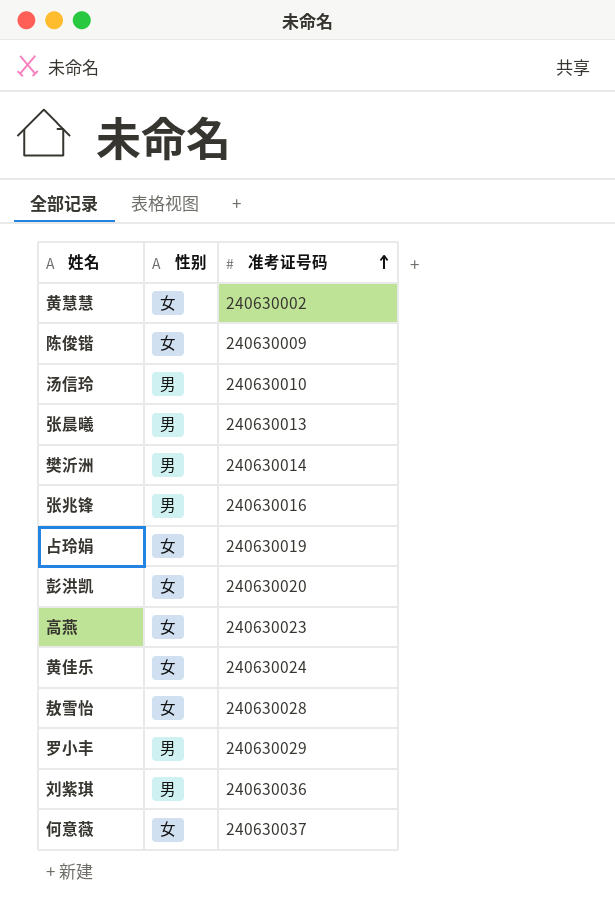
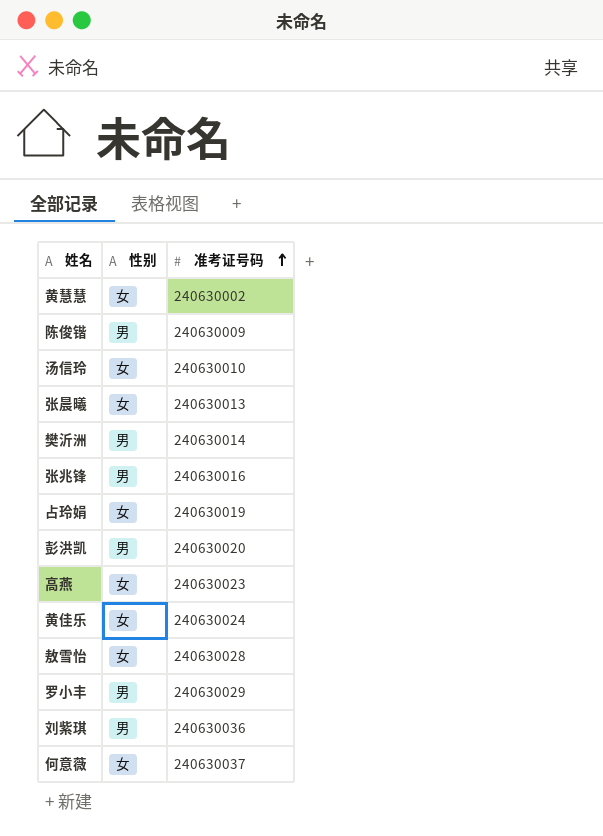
陈俊锴 | 性别: 女 -> 男
汤信玲 | 性别: 男 -> 女
张晨曦 | 性别: 男 -> 女
彭洪凯 | 性别: 女 -> 男

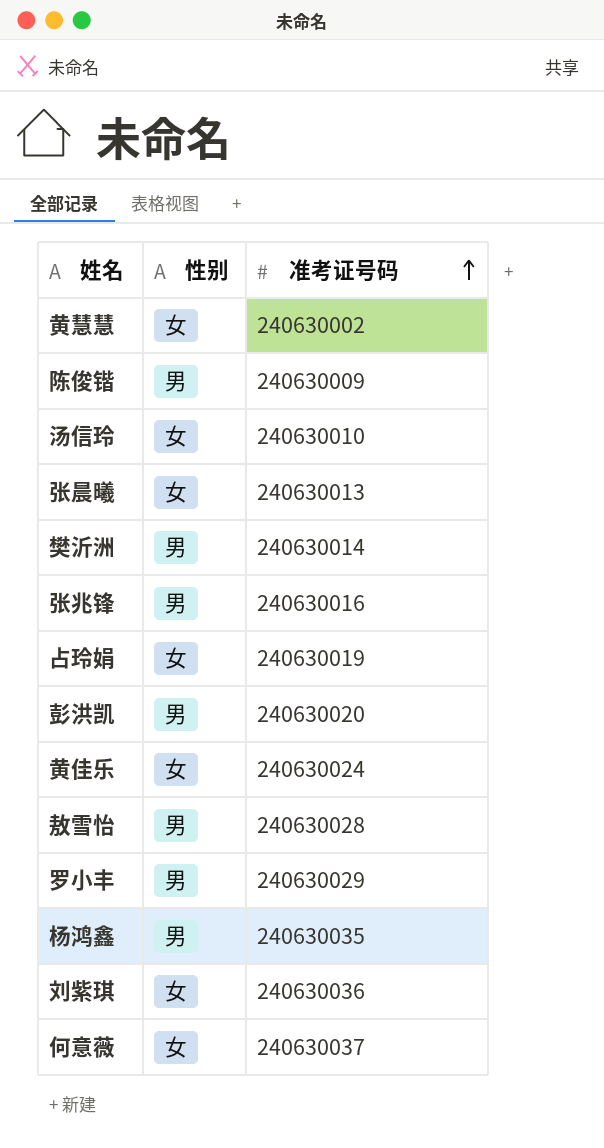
row 高燕: 女 | 240630023 -> none
敖雪怡 | 性别: 女 -> 男
row 杨鸿鑫: none -> 男 | 240630035
刘紫琪 | 性别: 男 -> 女

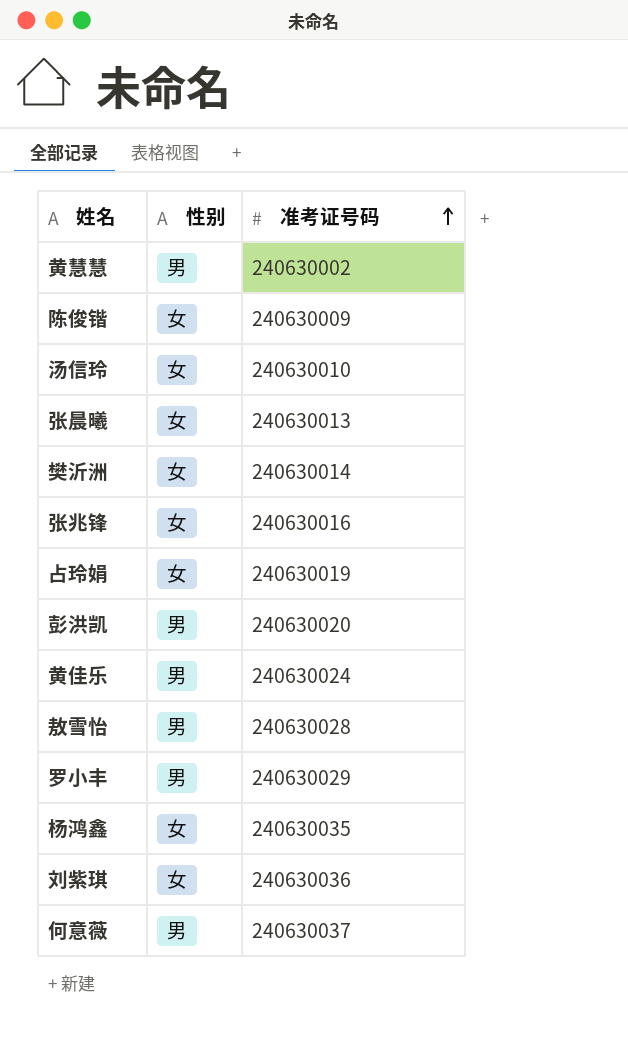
黄慧慧 | 性别: 女 -> 男
陈俊锴 | 性别: 男 -> 女
樊沂洲 | 性别: 男 -> 女
张兆锋 | 性别: 男 -> 女
黄佳乐 | 性别: 女 -> 男
杨鸿鑫 | 性别: 男 -> 女
何意薇 | 性别: 女 -> 男

